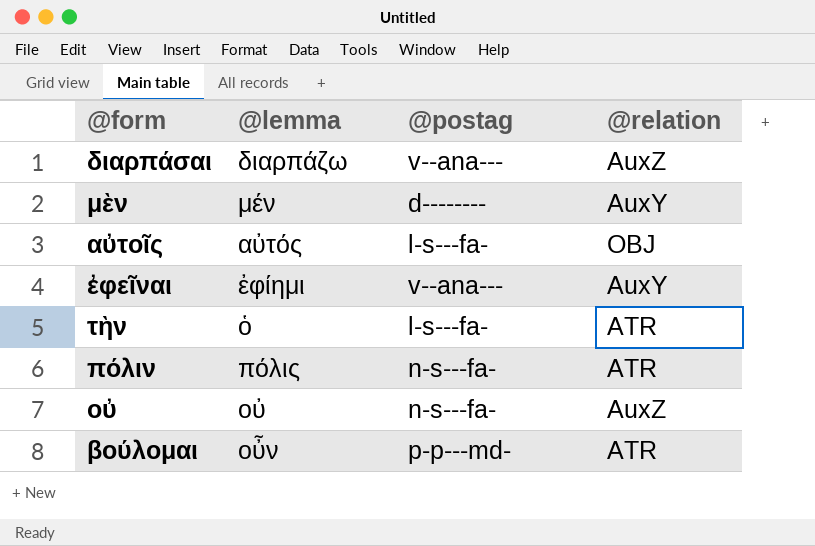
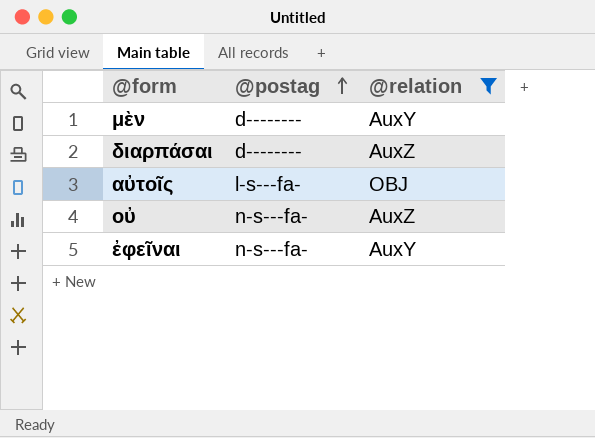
filter: none -> @relation != ATR
row order: none -> @postag ascending
column @lemma | position: 2 -> none
διαρπάσαι | @postag: v--ana--- -> d--------
ἐφεῖναι | @postag: v--ana--- -> n-s---fa-

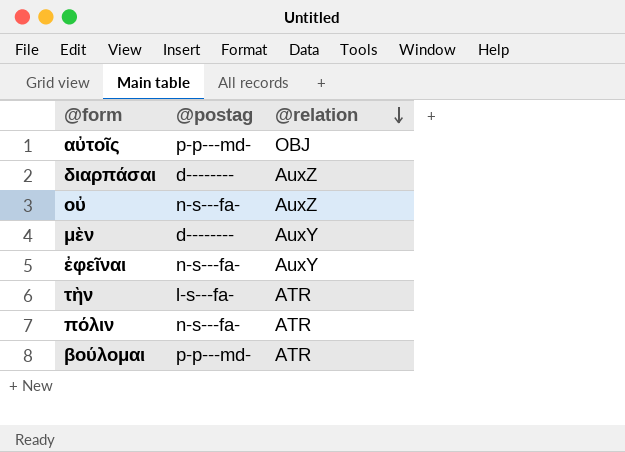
filter: @relation != ATR -> none
row order: @postag ascending -> @relation descending
αὐτοῖς | @postag: l-s---fa- -> p-p---md-

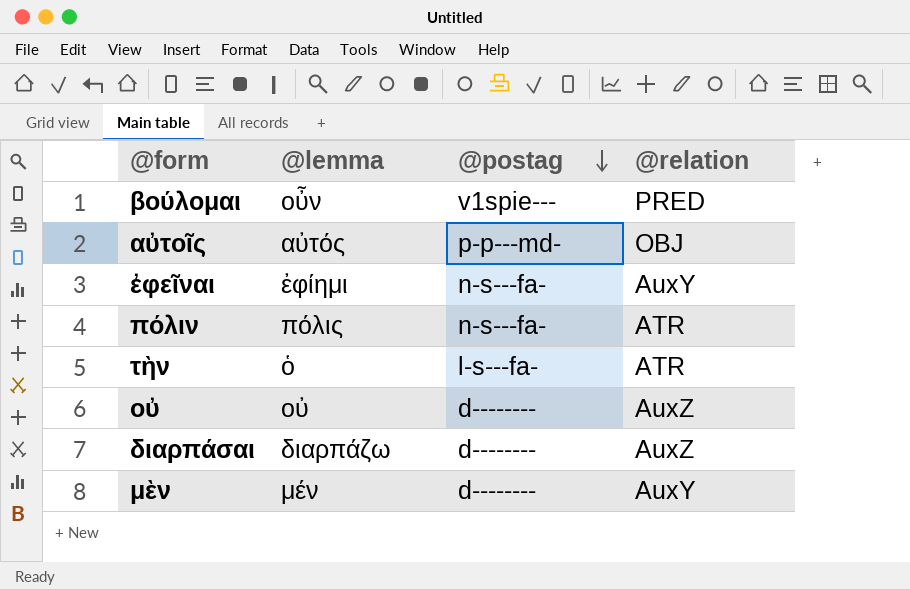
row order: @relation descending -> @postag descending
column @lemma | position: none -> 2
βούλομαι | @postag: p-p---md- -> v1spie---
βούλομαι | @relation: ATR -> PRED
οὐ | @postag: n-s---fa- -> d--------

